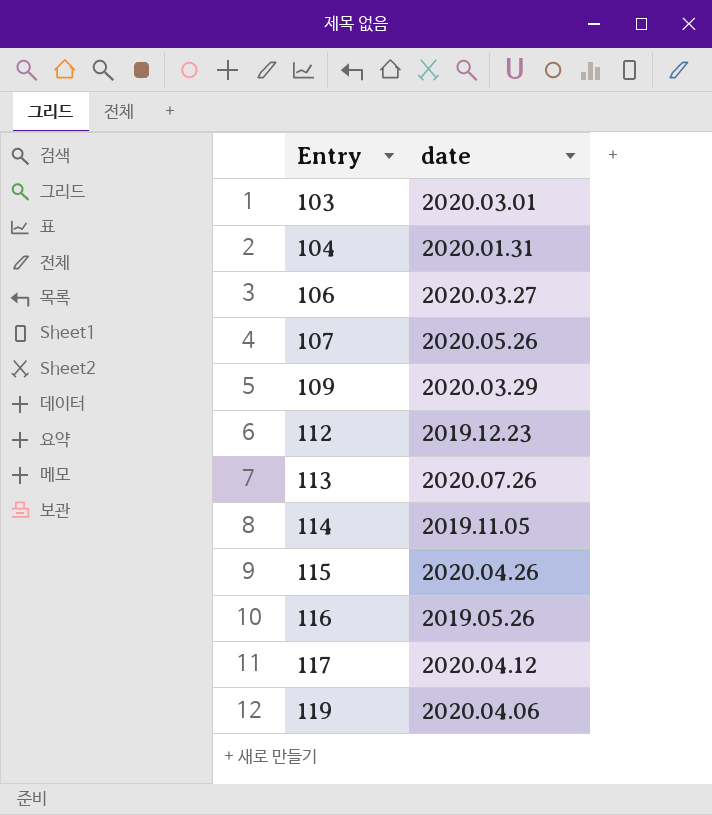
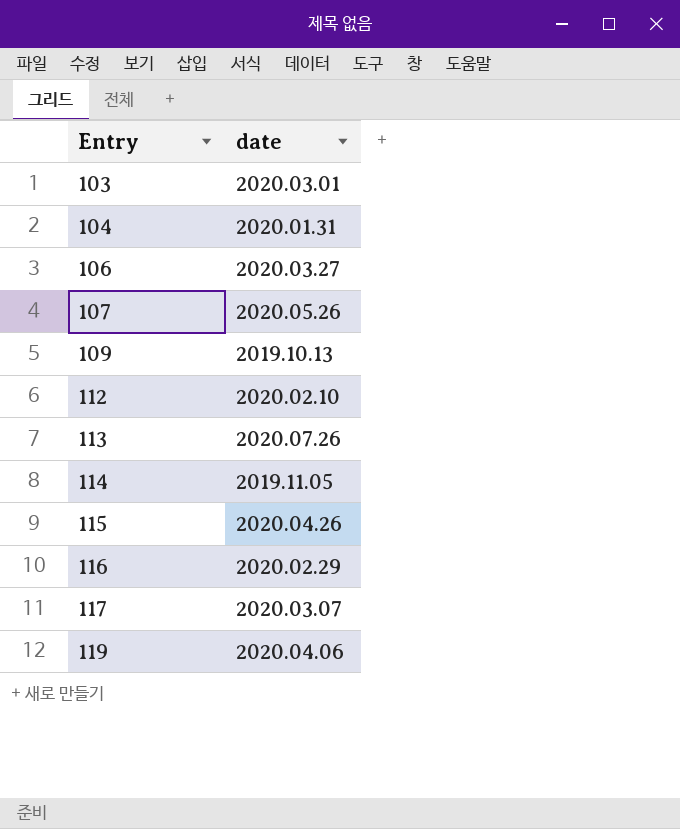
109 | date: 2020.03.29 -> 2019.10.13
112 | date: 2019.12.23 -> 2020.02.10
116 | date: 2019.05.26 -> 2020.02.29
117 | date: 2020.04.12 -> 2020.03.07

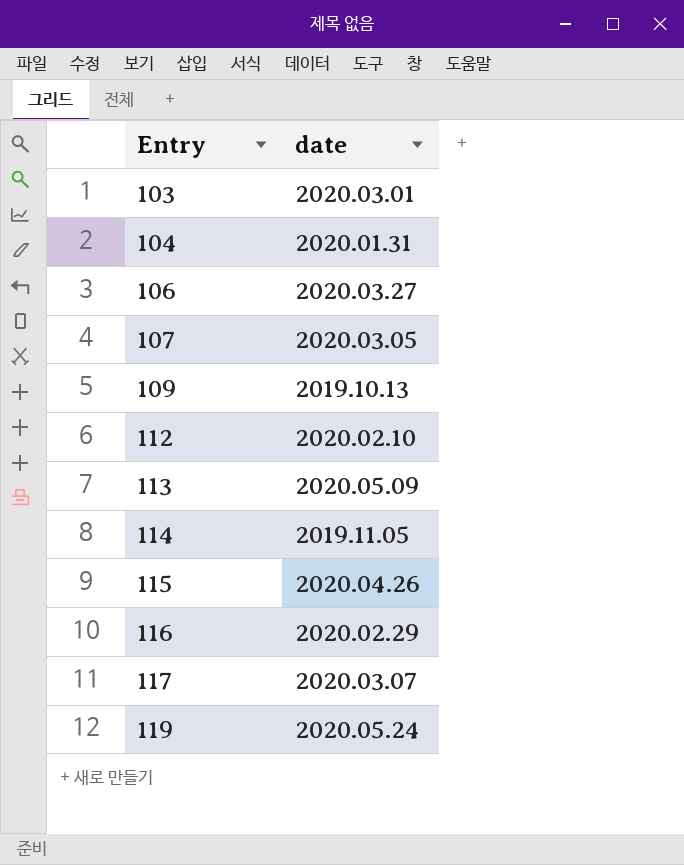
107 | date: 2020.05.26 -> 2020.03.05
113 | date: 2020.07.26 -> 2020.05.09
119 | date: 2020.04.06 -> 2020.05.24

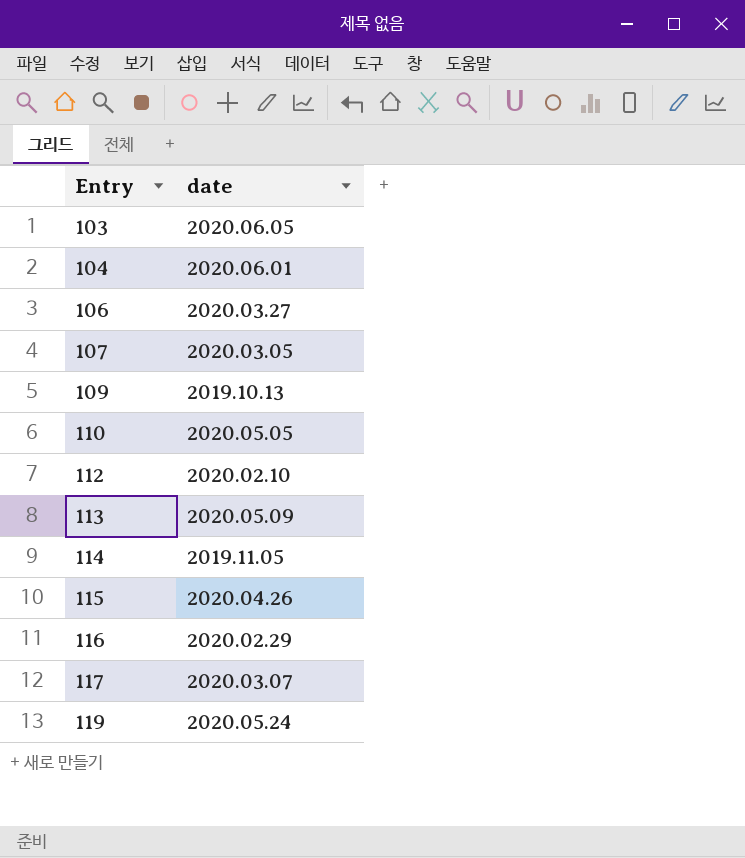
103 | date: 2020.03.01 -> 2020.06.05
104 | date: 2020.01.31 -> 2020.06.01
row 110: none -> 2020.05.05

